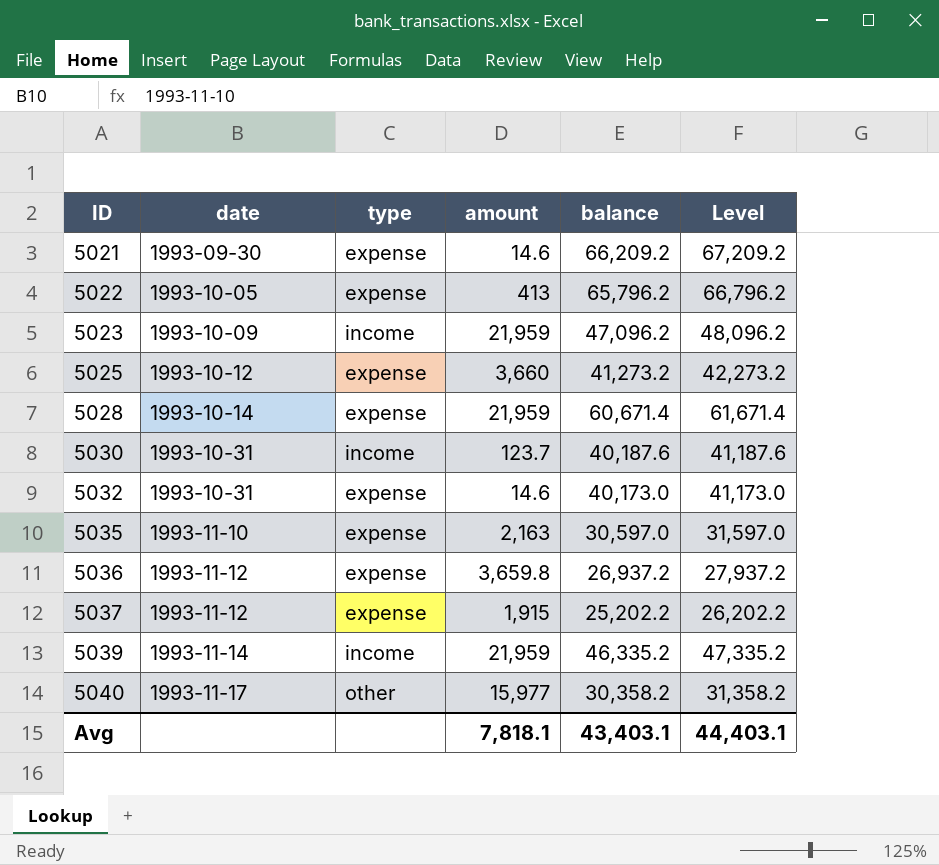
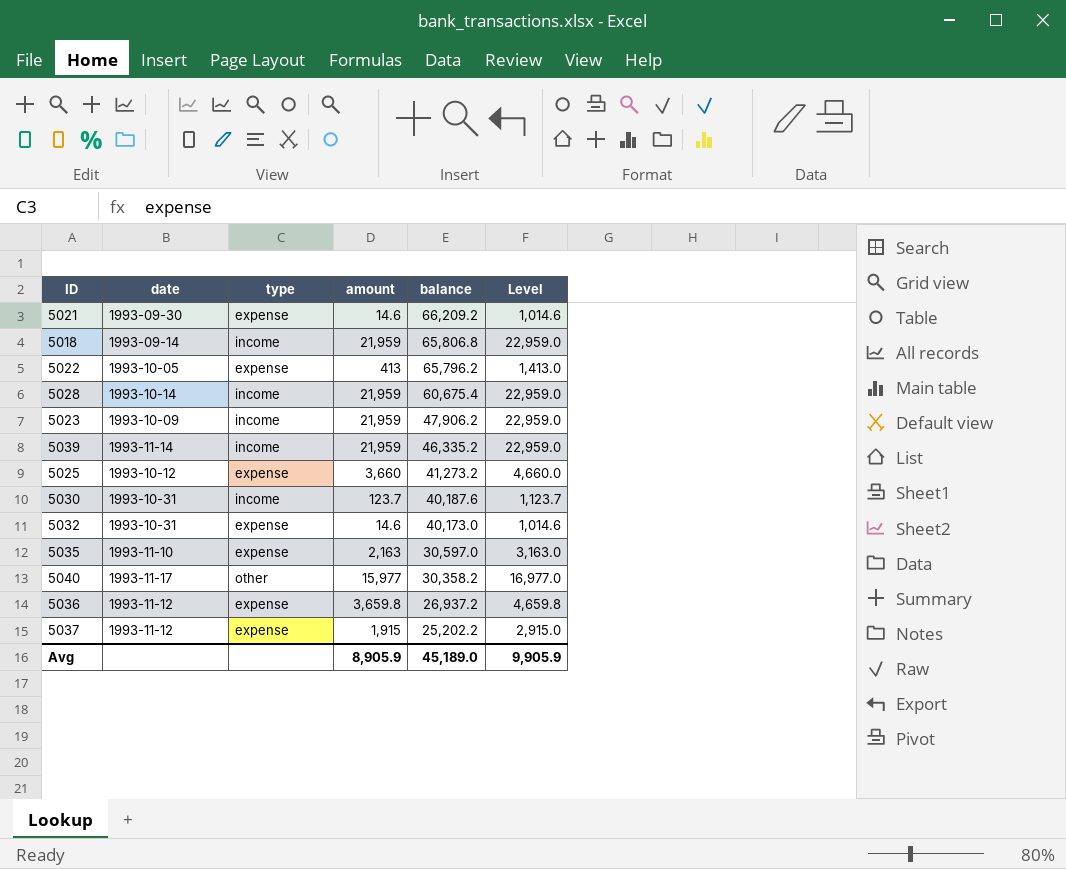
row order: ID ascending -> balance descending
column Level | formula: [balance] + 1000 -> [amount] + 1000
row 5018: none -> 1993-09-14 | income | 21,959 | 65,806.8 | 22,959.0
5028 | type: expense -> income
5028 | balance: 60,671.4 -> 60,675.4
5023 | balance: 47,096.2 -> 47,906.2
Avg | amount: 7,818.1 -> 8,905.9
Avg | balance: 43,403.1 -> 45,189.0
Avg | Level: 44,403.1 -> 9,905.9

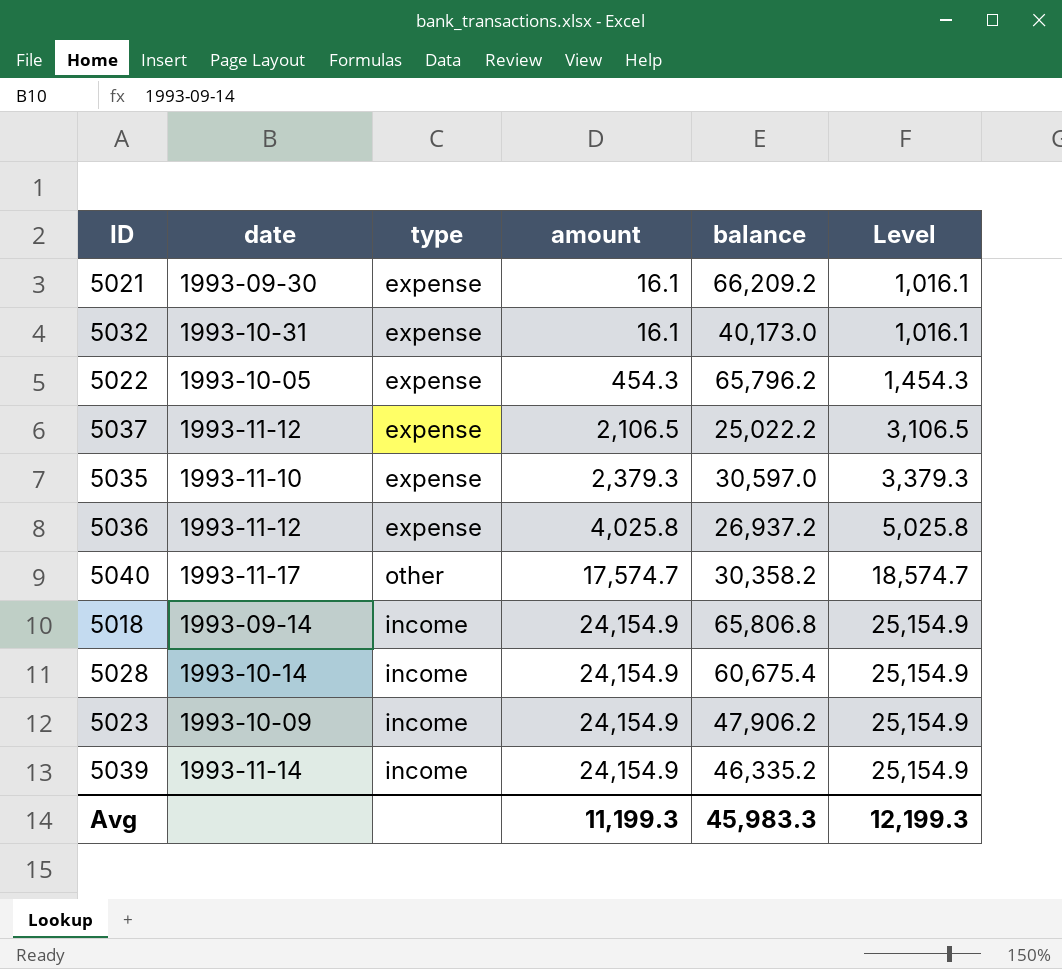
row order: balance descending -> amount ascending
row 5025: 1993-10-12 | expense | 3,660 | 41,273.2 | 4,660.0 -> none
row 5030: 1993-10-31 | income | 123.7 | 40,187.6 | 1,123.7 -> none
5021 | amount: 14.6 -> 16.1
5021 | Level: 1,014.6 -> 1,016.1
5032 | amount: 14.6 -> 16.1
5032 | Level: 1,014.6 -> 1,016.1
5022 | amount: 413 -> 454.3
5022 | Level: 1,413.0 -> 1,454.3
5037 | amount: 1,915 -> 2,106.5
5037 | balance: 25,202.2 -> 25,022.2
5037 | Level: 2,915.0 -> 3,106.5
5035 | amount: 2,163 -> 2,379.3
5035 | Level: 3,163.0 -> 3,379.3
5036 | amount: 3,659.8 -> 4,025.8
5036 | Level: 4,659.8 -> 5,025.8
5040 | amount: 15,977 -> 17,574.7
5040 | Level: 16,977.0 -> 18,574.7
5018 | amount: 21,959 -> 24,154.9
5018 | Level: 22,959.0 -> 25,154.9
5028 | amount: 21,959 -> 24,154.9
5028 | Level: 22,959.0 -> 25,154.9
5023 | amount: 21,959 -> 24,154.9
5023 | Level: 22,959.0 -> 25,154.9
5039 | amount: 21,959 -> 24,154.9
5039 | Level: 22,959.0 -> 25,154.9
Avg | amount: 8,905.9 -> 11,199.3
Avg | balance: 45,189.0 -> 45,983.3
Avg | Level: 9,905.9 -> 12,199.3

